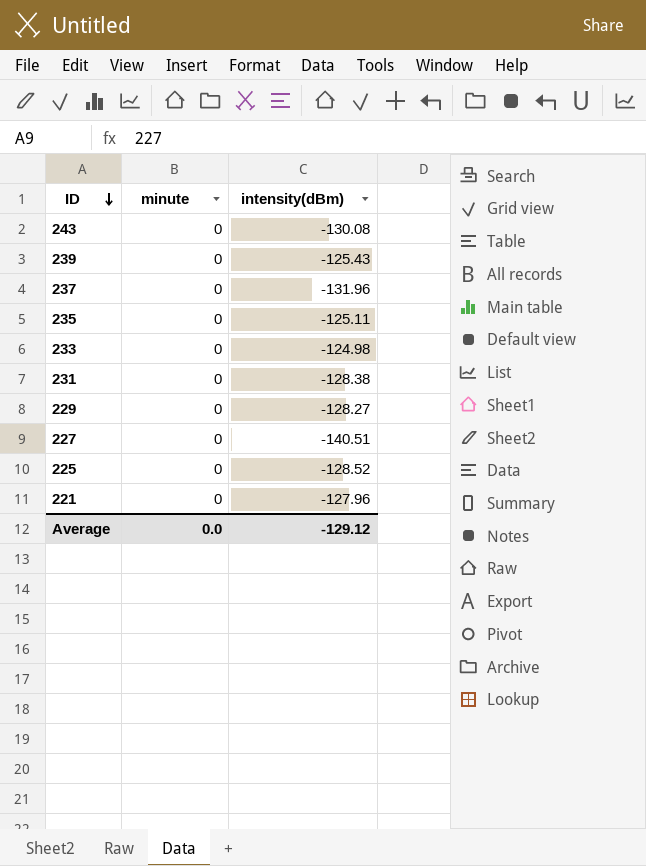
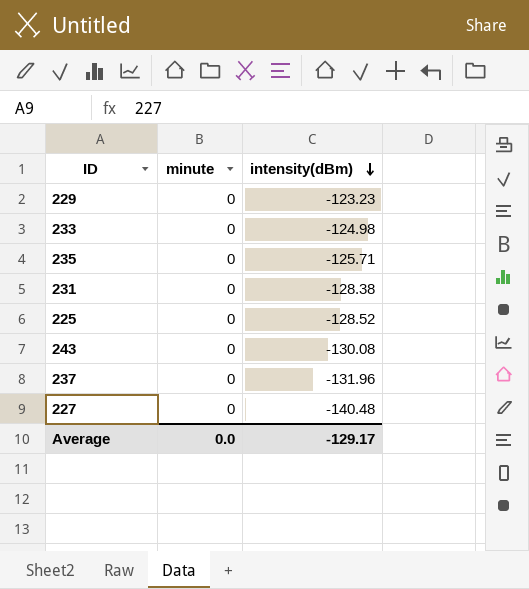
row order: ID descending -> intensity(dBm) descending
row 239: 0 | -125.43 -> none
row 221: 0 | -127.96 -> none
229 | intensity(dBm): -128.27 -> -123.23
235 | intensity(dBm): -125.11 -> -125.71
227 | intensity(dBm): -140.51 -> -140.48
Average | intensity(dBm): -129.12 -> -129.17

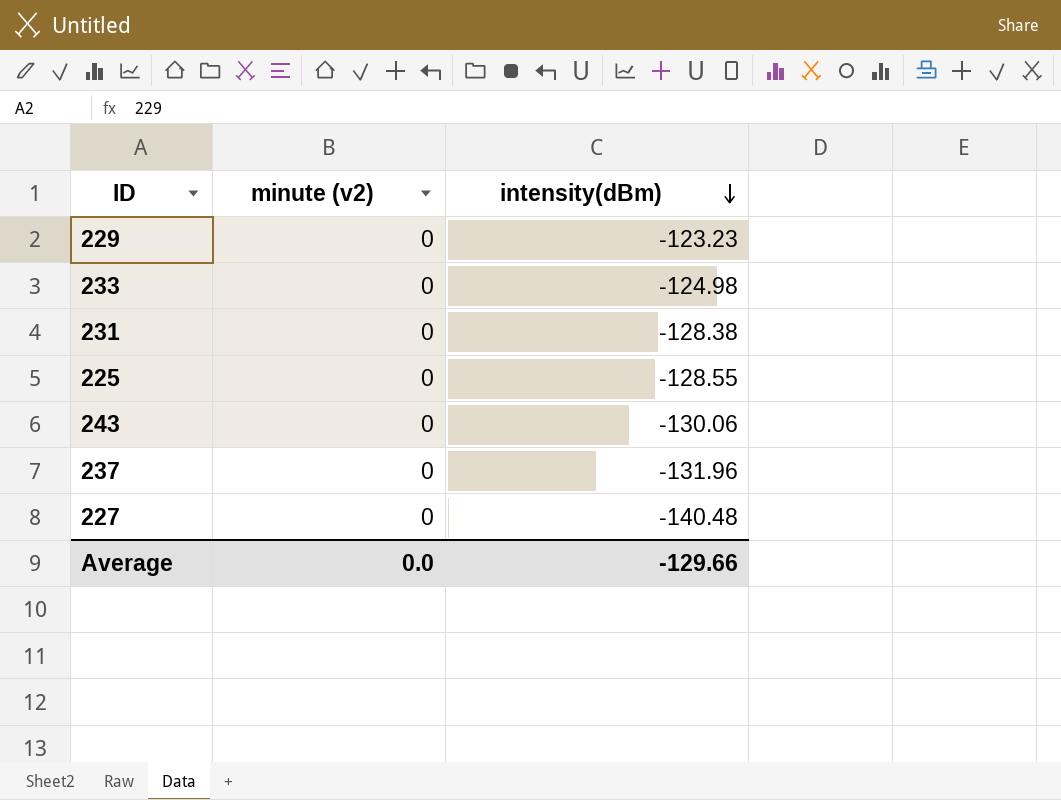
column name: minute -> minute (v2)
row 235: 0 | -125.71 -> none
225 | intensity(dBm): -128.52 -> -128.55
243 | intensity(dBm): -130.08 -> -130.06
Average | intensity(dBm): -129.17 -> -129.66

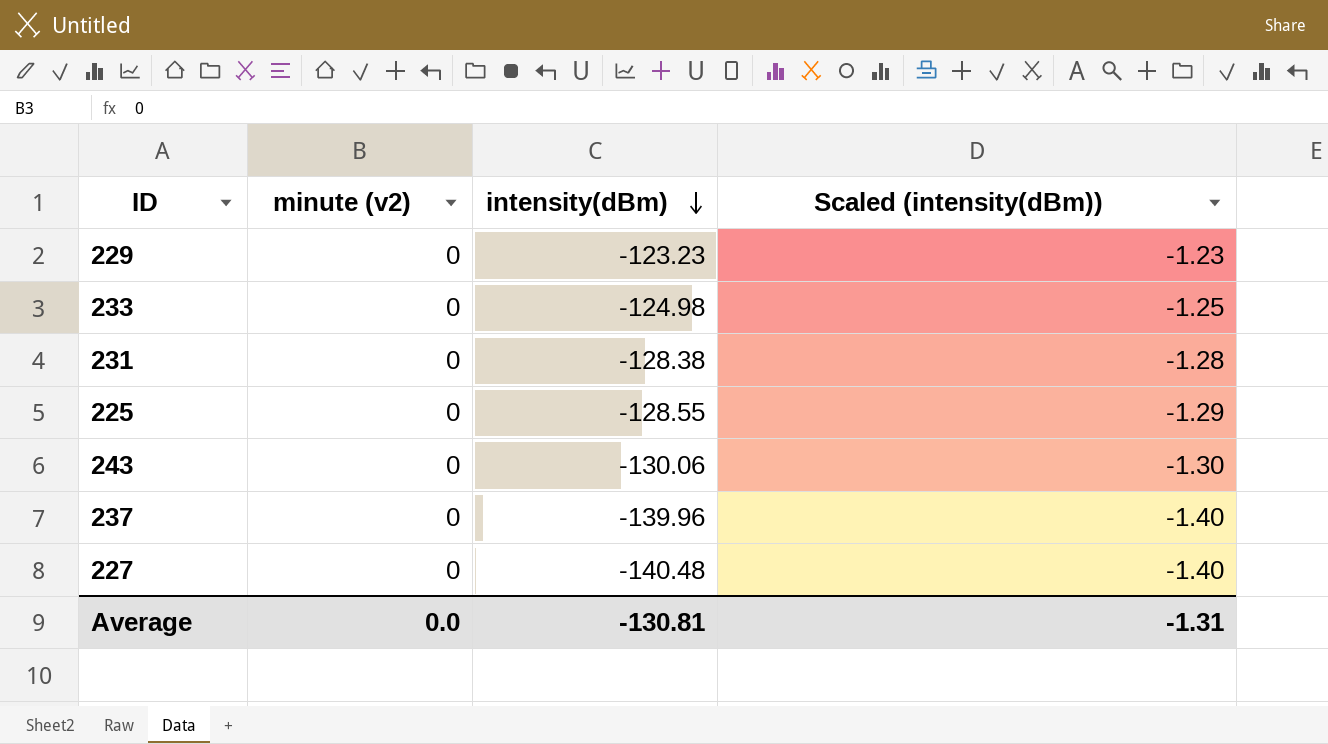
column Scaled (intensity(dBm)) | formula: none -> [intensity(dBm)] * 0.01
237 | intensity(dBm): -131.96 -> -139.96
Average | intensity(dBm): -129.66 -> -130.81

